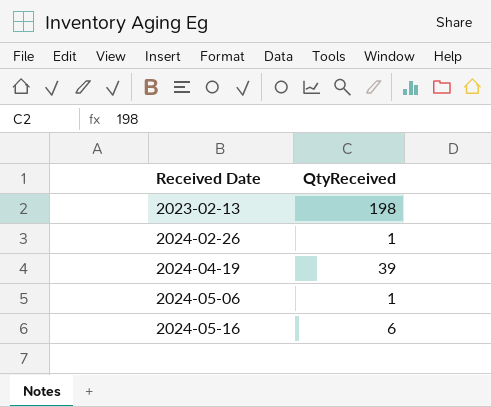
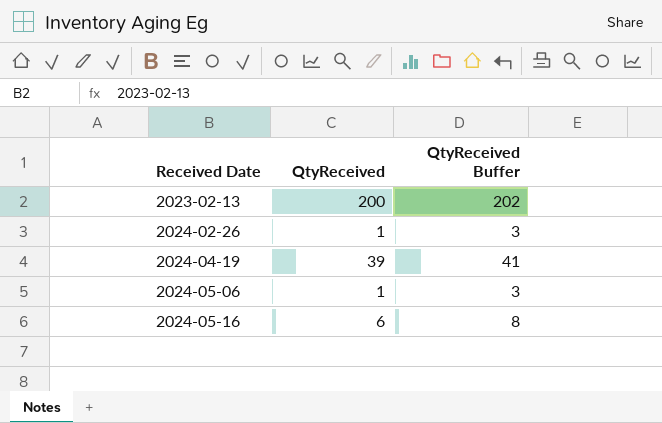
column QtyReceived Buffer | formula: none -> [QtyReceived] + 2
2023-02-13 | QtyReceived: 198 -> 200

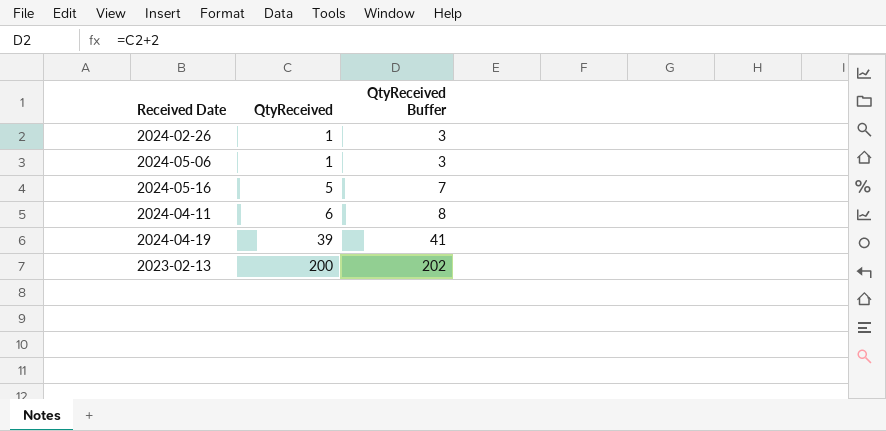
row order: Received Date ascending -> QtyReceived ascending
2024-05-16 | QtyReceived: 6 -> 5
2024-05-16 | QtyReceived Buffer: 8 -> 7
row 2024-04-11: none -> 6 | 8

